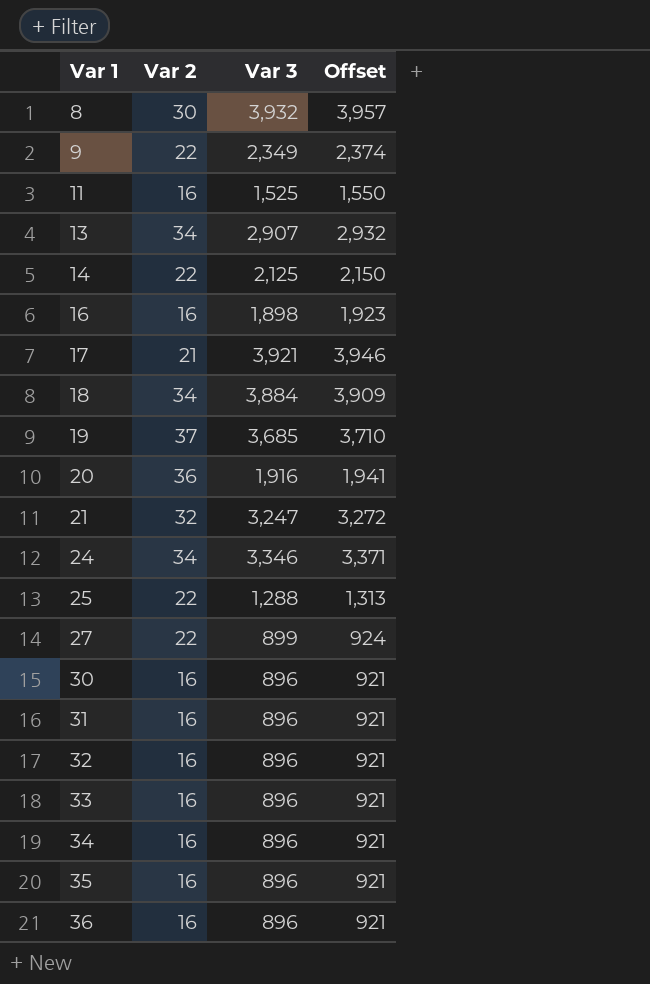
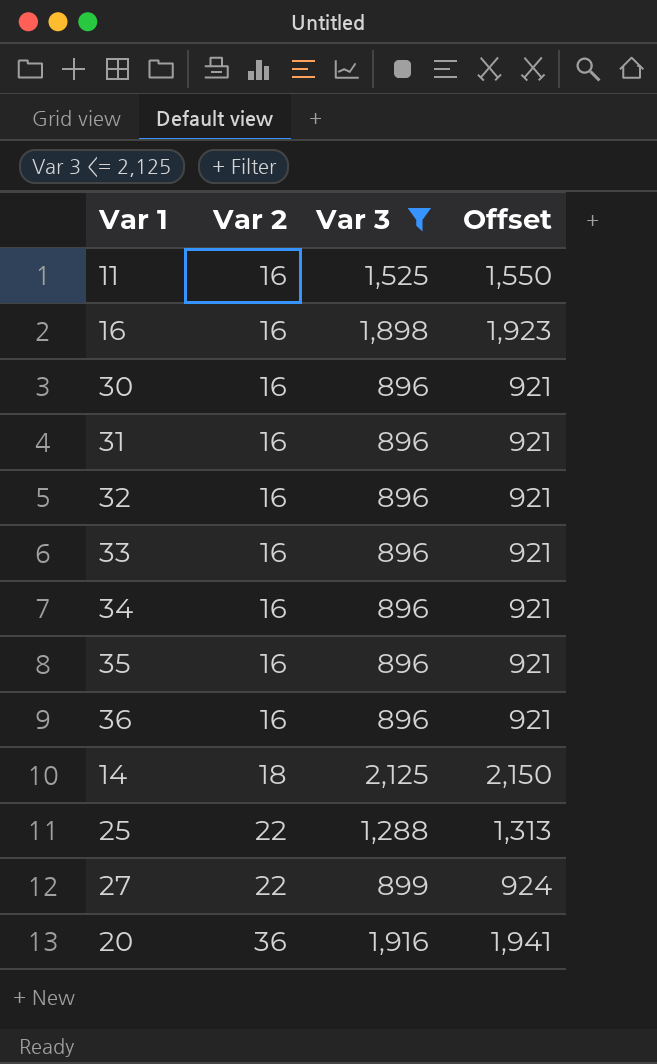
filter: none -> Var 3 <= 2,125
row order: Var 1 ascending -> Var 2 ascending
14 | Var 2: 22 -> 18

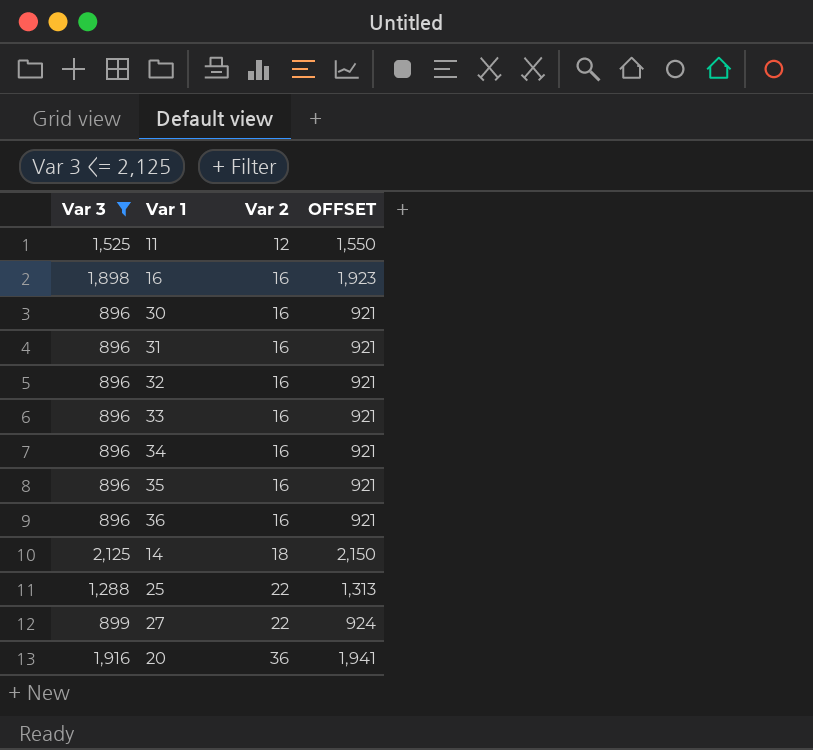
column Var 3 | position: 3 -> 1
column name: Offset -> OFFSET
11 | Var 2: 16 -> 12

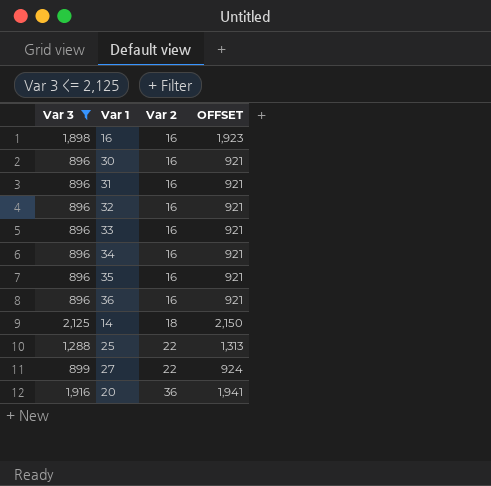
row 11: 1,525 | 12 | 1,550 -> none

